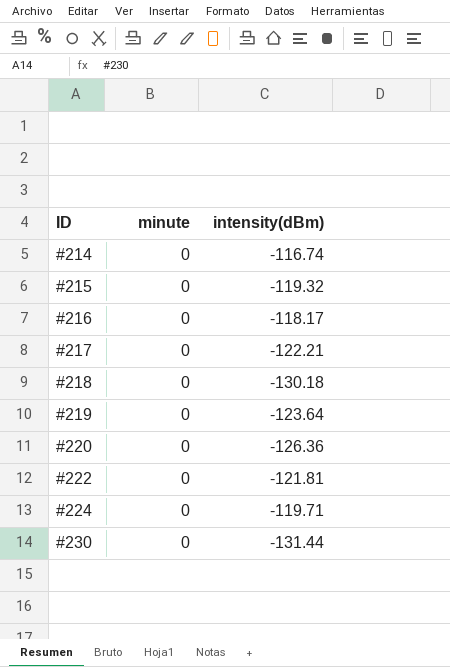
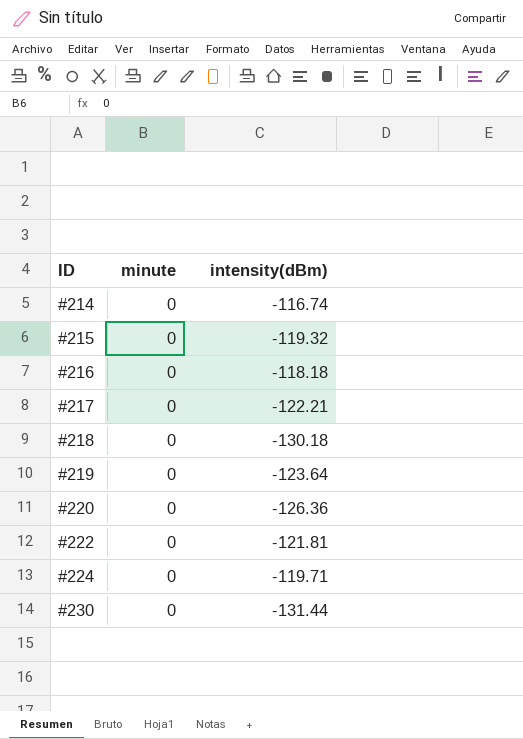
#216 | intensity(dBm): -118.17 -> -118.18

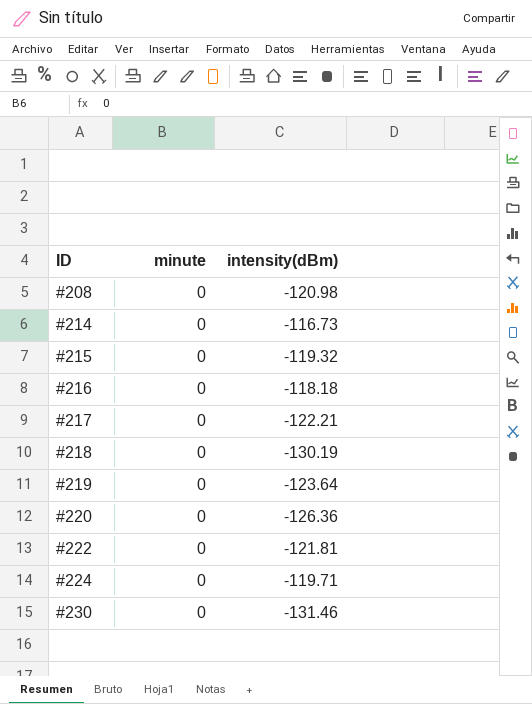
row #208: none -> 0 | -120.98
#214 | intensity(dBm): -116.74 -> -116.73
#218 | intensity(dBm): -130.18 -> -130.19
#230 | intensity(dBm): -131.44 -> -131.46

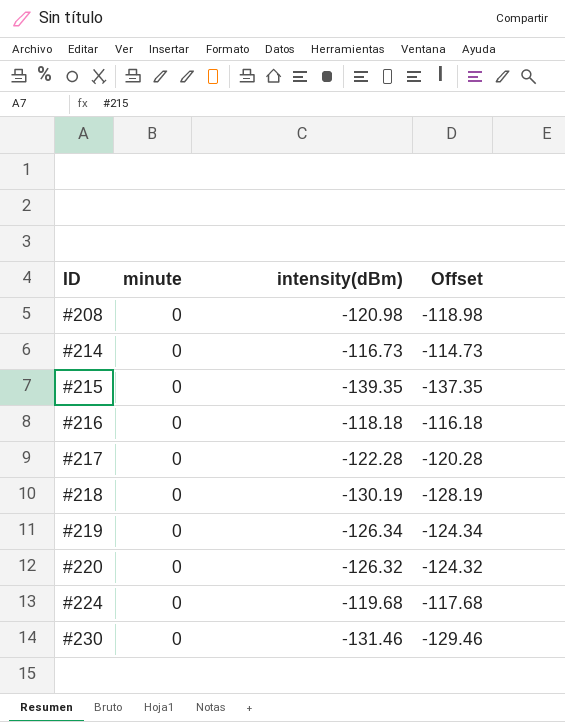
column Offset | formula: none -> [intensity(dBm)] + 2
row #222: 0 | -121.81 -> none
#215 | intensity(dBm): -119.32 -> -139.35
#217 | intensity(dBm): -122.21 -> -122.28
#219 | intensity(dBm): -123.64 -> -126.34
#220 | intensity(dBm): -126.36 -> -126.32
#224 | intensity(dBm): -119.71 -> -119.68

